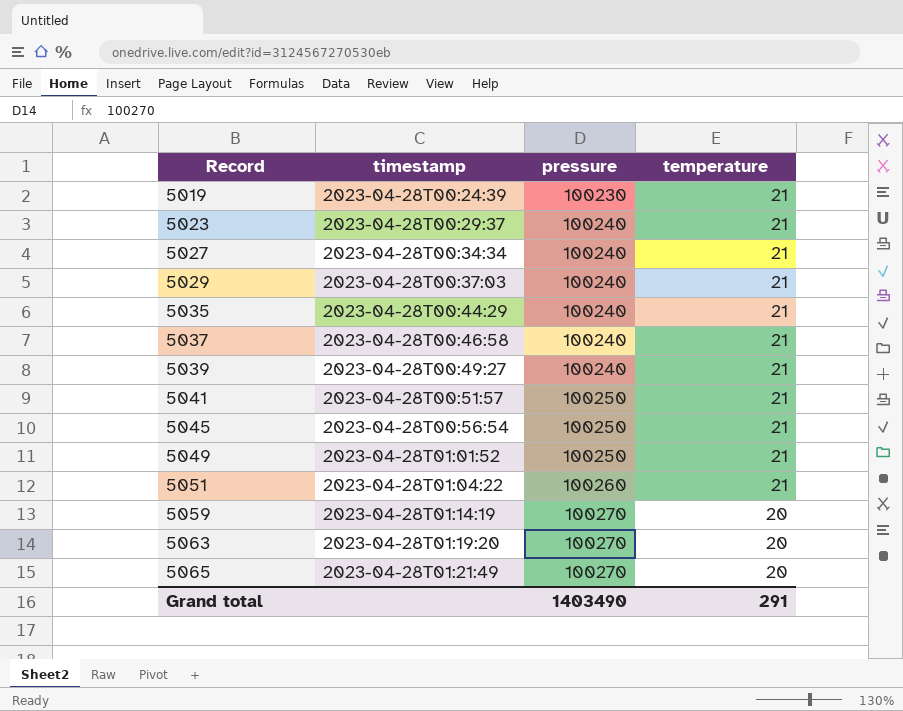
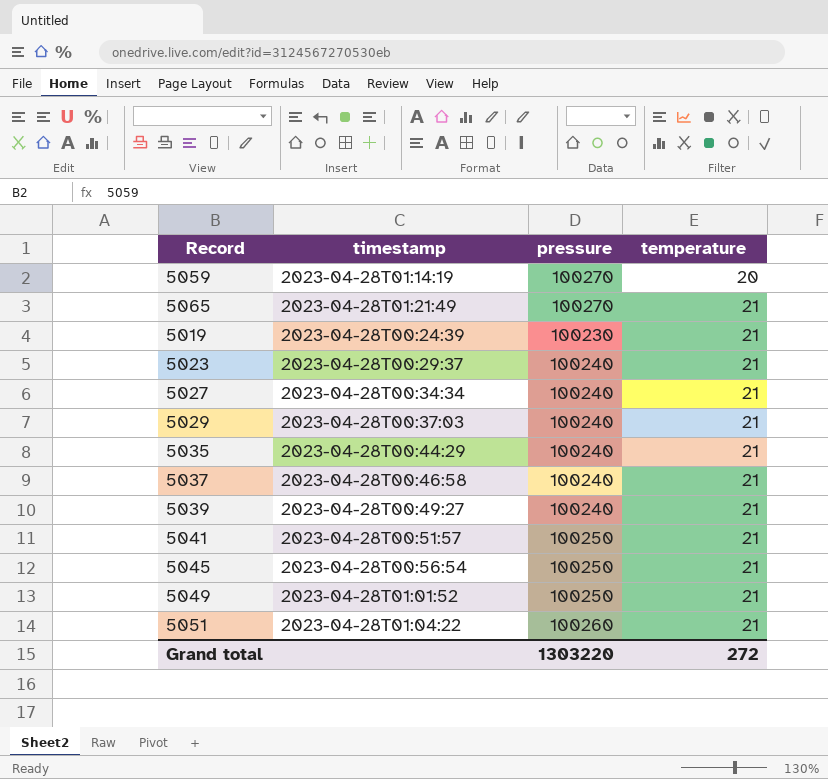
row order: Record ascending -> temperature ascending
row 5063: 2023-04-28T01:19:20 | 100270 | 20 -> none
5065 | temperature: 20 -> 21
Grand total | pressure: 1403490 -> 1303220
Grand total | temperature: 291 -> 272

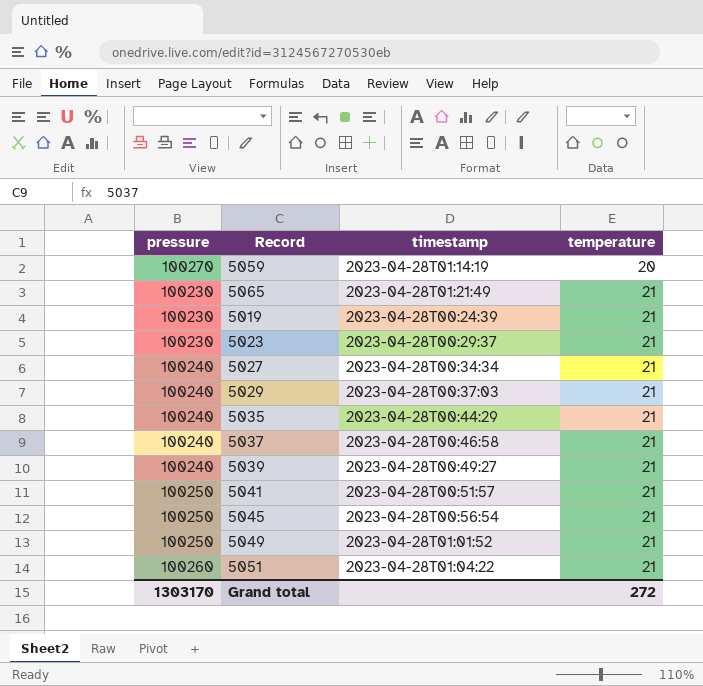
column pressure | position: 3 -> 1
5065 | pressure: 100270 -> 100230
5023 | pressure: 100240 -> 100230
Grand total | pressure: 1303220 -> 1303170

